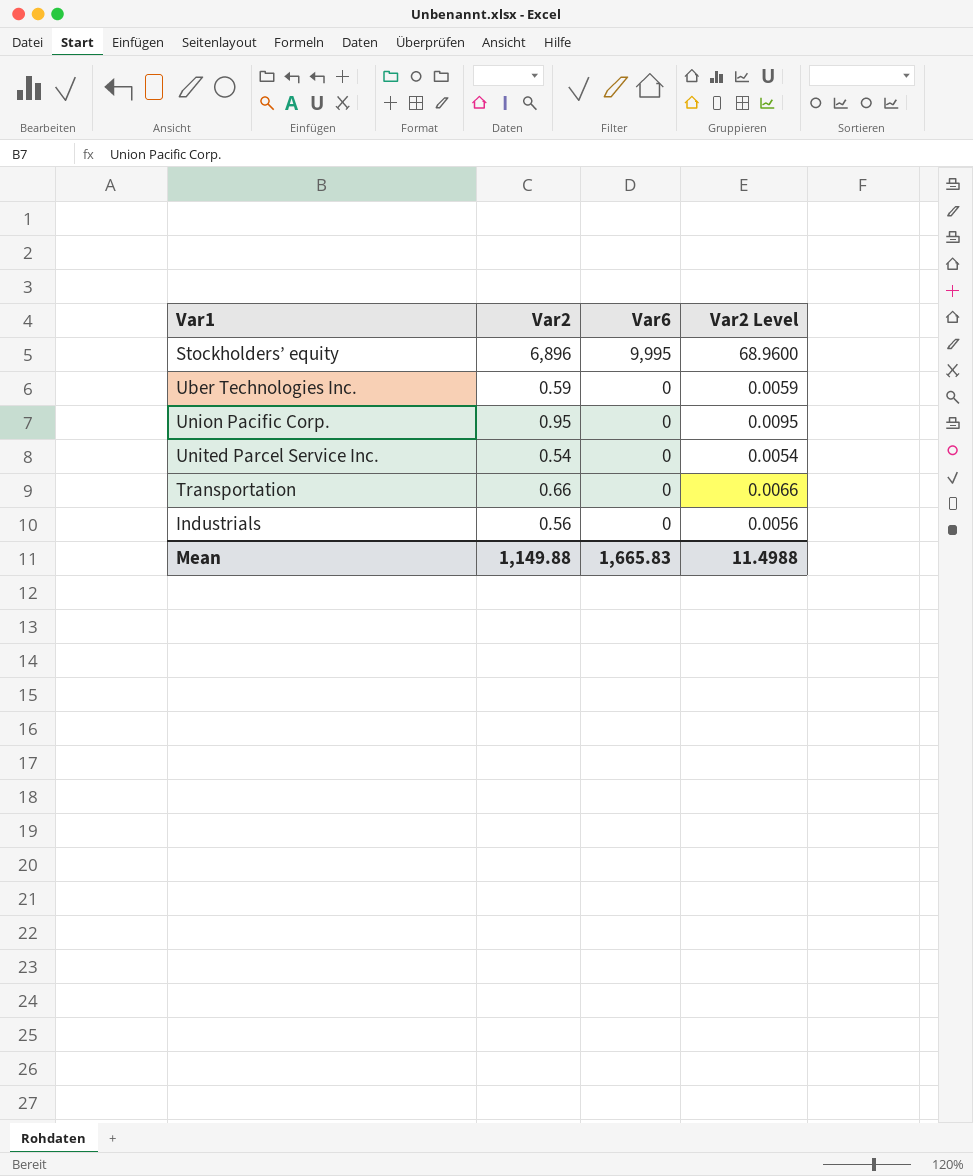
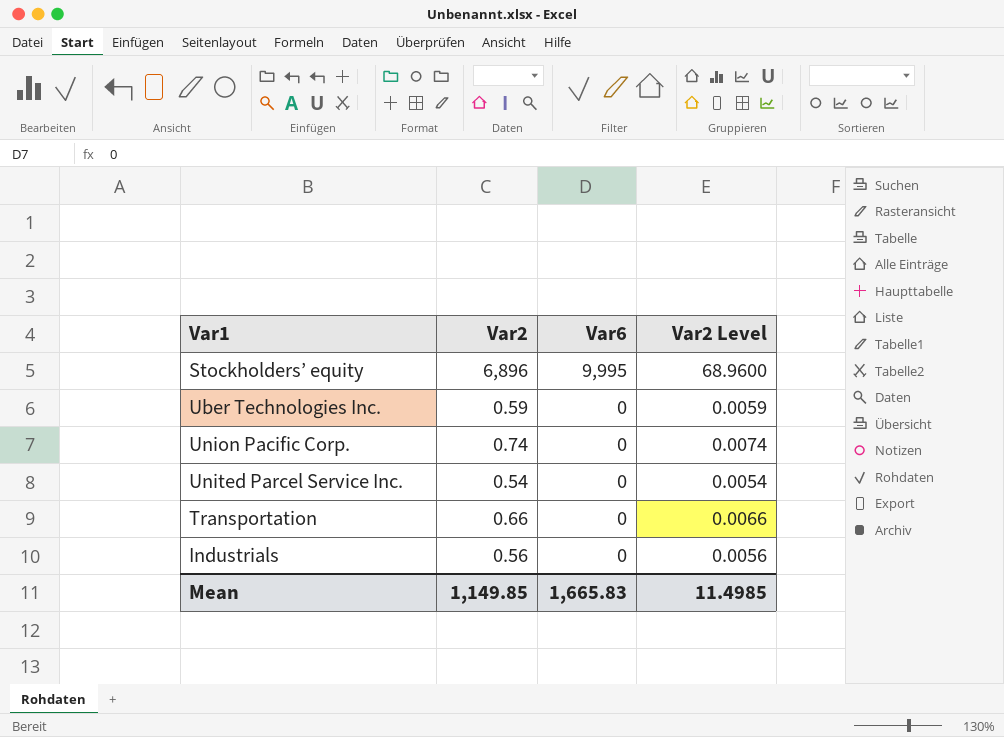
Union Pacific Corp. | Var2: 0.95 -> 0.74
Union Pacific Corp. | Var2 Level: 0.0095 -> 0.0074
Mean | Var2: 1,149.88 -> 1,149.85
Mean | Var2 Level: 11.4988 -> 11.4985

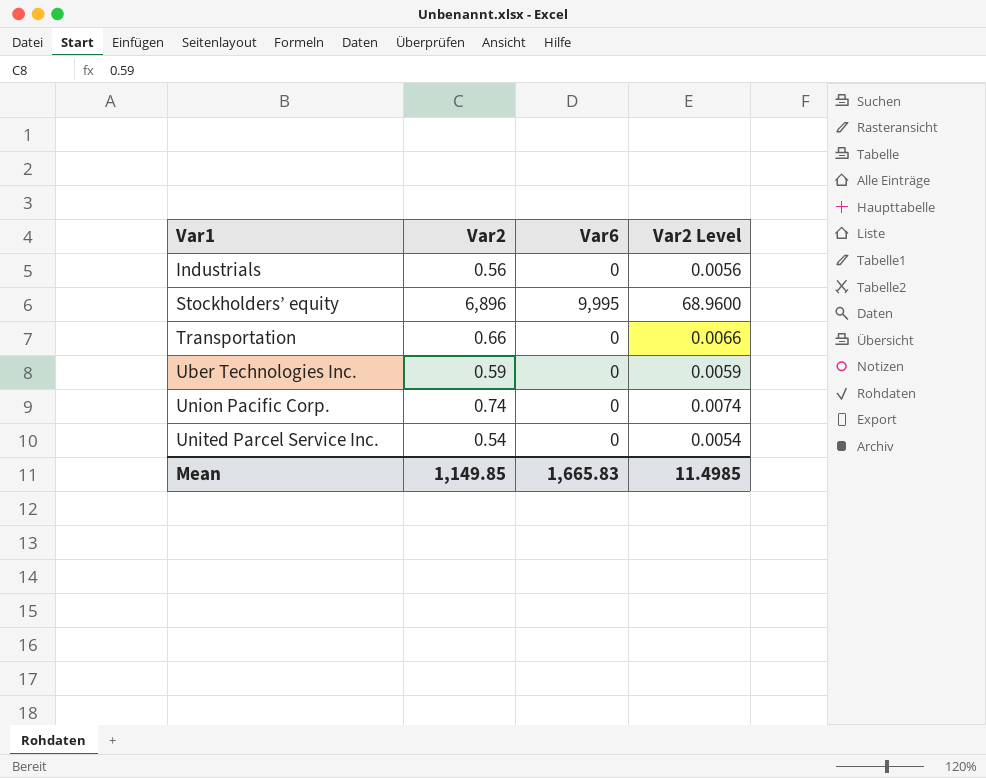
row order: Var6 descending -> Var1 ascending

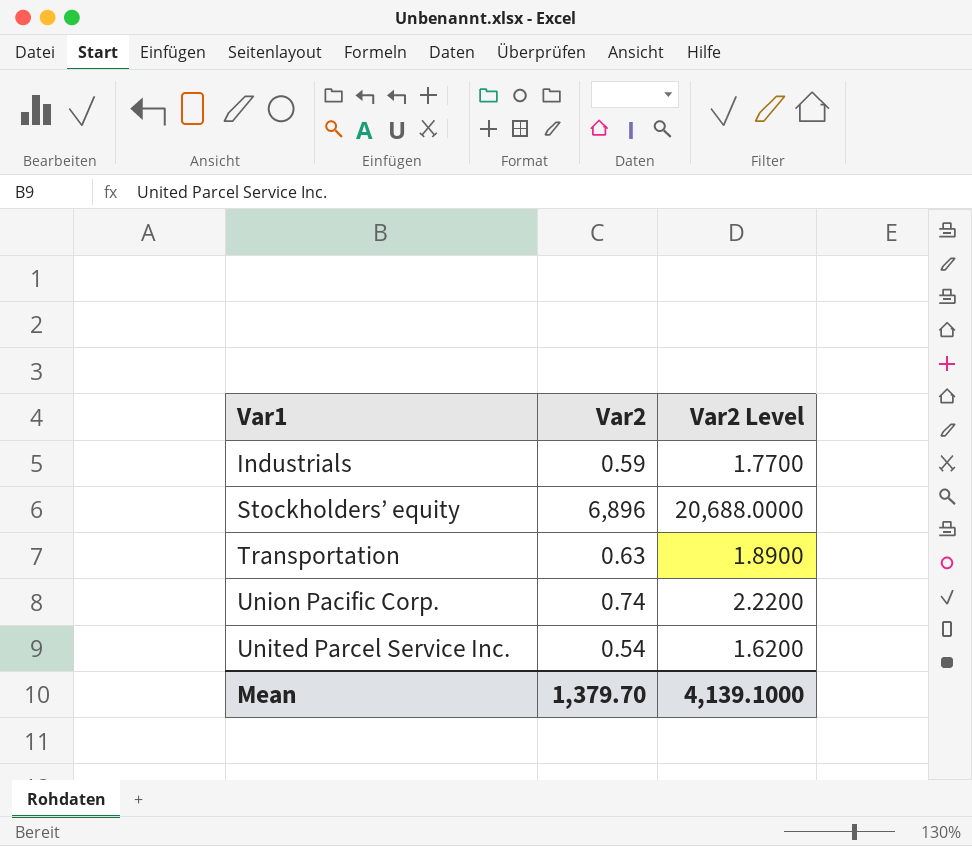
column Var6 | position: 3 -> none
column Var2 Level | formula: [Var2] * 0.01 -> [Var2] * 3
row Uber Technologies Inc.: 0.59 | 0 | 0.0059 -> none
Industrials | Var2: 0.56 -> 0.59
Transportation | Var2: 0.66 -> 0.63
Mean | Var2: 1,149.85 -> 1,379.70
Mean | Var2 Level: 11.4985 -> 4,139.1000

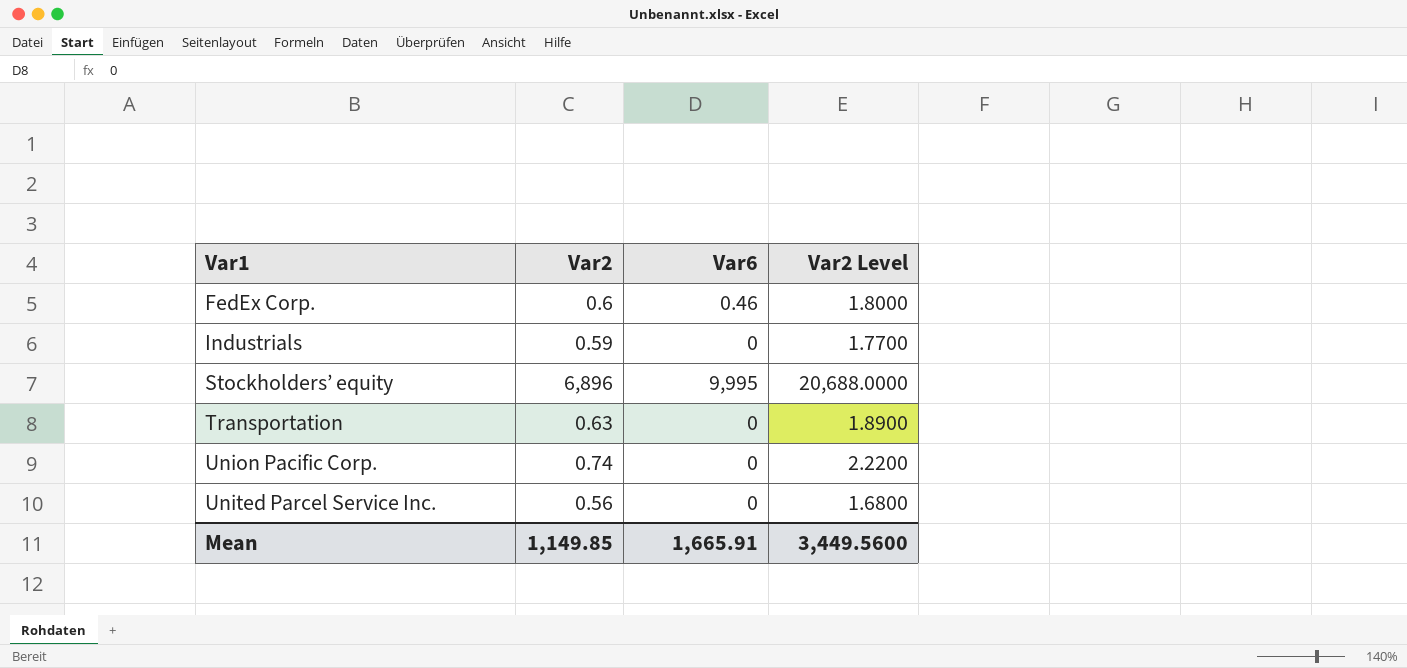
column Var6 | position: none -> 3
row FedEx Corp.: none -> 0.6 | 0.46 | 1.8000
United Parcel Service Inc. | Var2: 0.54 -> 0.56
United Parcel Service Inc. | Var2 Level: 1.6200 -> 1.6800
Mean | Var2: 1,379.70 -> 1,149.85
Mean | Var2 Level: 4,139.1000 -> 3,449.5600

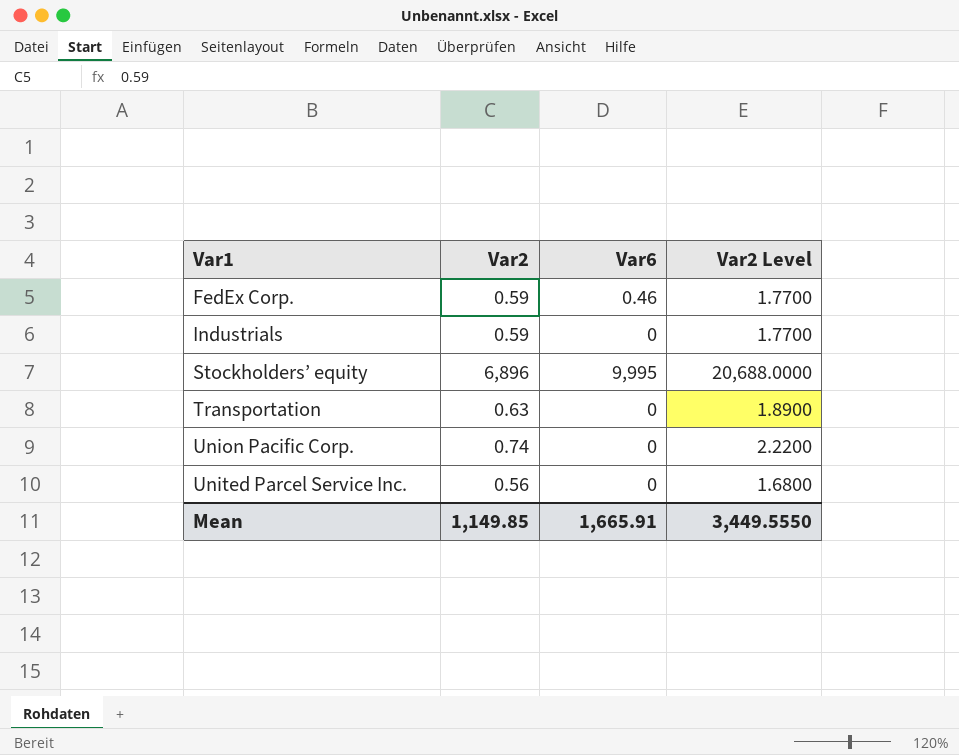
FedEx Corp. | Var2: 0.6 -> 0.59
FedEx Corp. | Var2 Level: 1.8000 -> 1.7700
Mean | Var2 Level: 3,449.5600 -> 3,449.5550

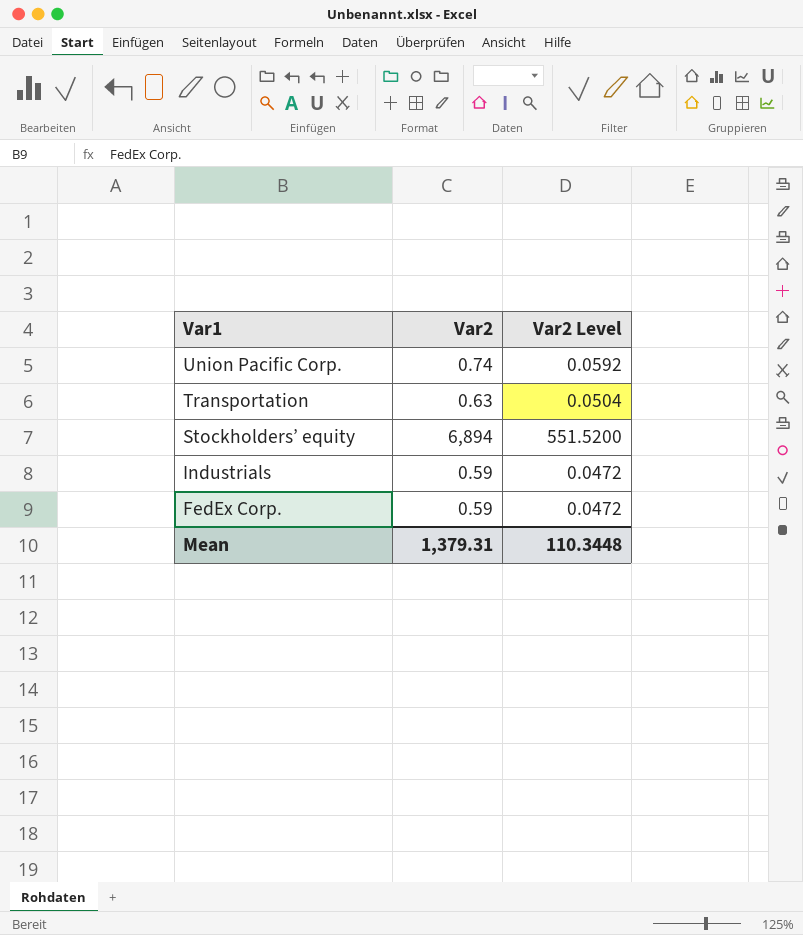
row order: Var1 ascending -> Var1 descending
column Var6 | position: 3 -> none
column Var2 Level | formula: [Var2] * 3 -> [Var2] * 0.08
row United Parcel Service Inc.: 0.56 | 0 | 1.6800 -> none
Stockholders’ equity | Var2: 6,896 -> 6,894
Mean | Var2: 1,149.85 -> 1,379.31
Mean | Var2 Level: 3,449.5550 -> 110.3448

